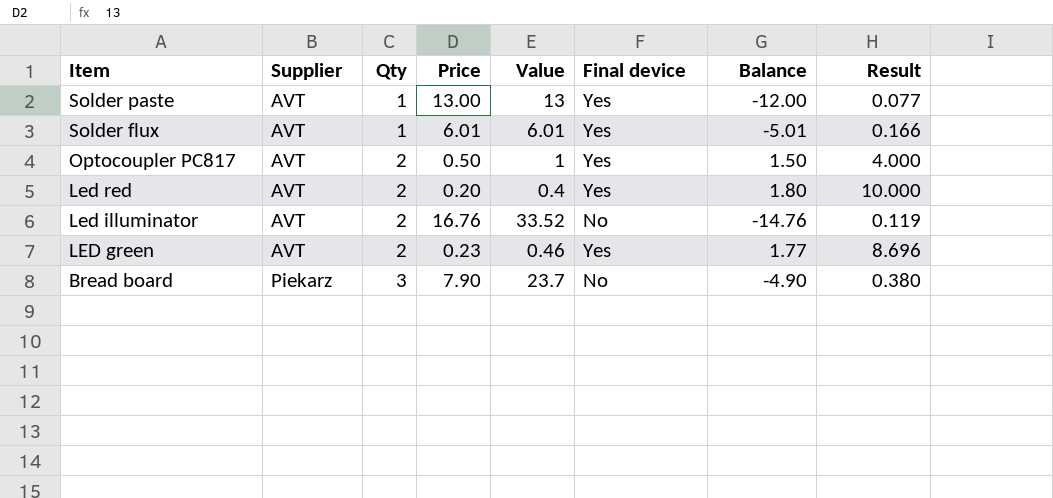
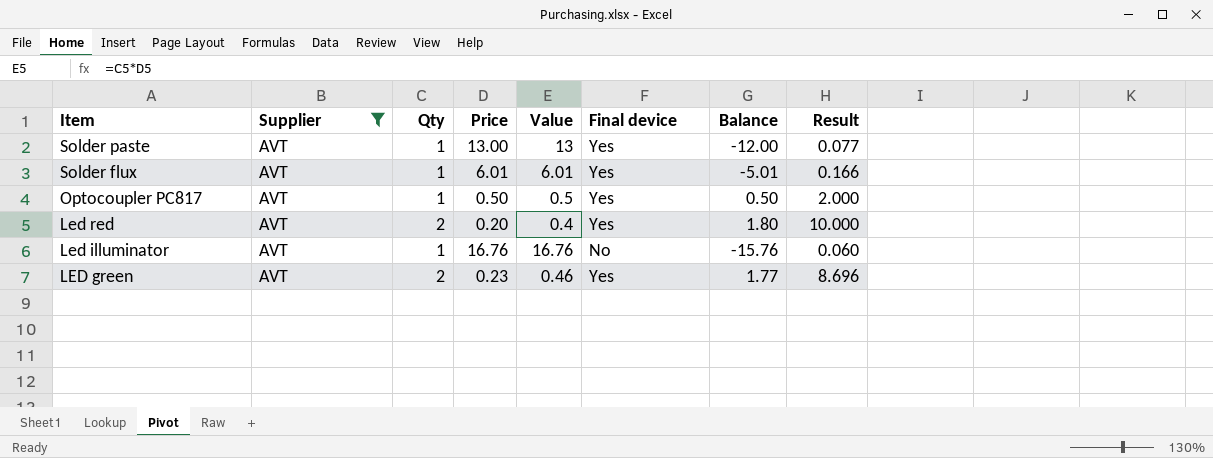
filter: none -> Supplier = AVT
Optocoupler PC817 | Qty: 2 -> 1
Optocoupler PC817 | Value: 1 -> 0.5
Optocoupler PC817 | Balance: 1.50 -> 0.50
Optocoupler PC817 | Result: 4.000 -> 2.000
Led illuminator | Qty: 2 -> 1
Led illuminator | Value: 33.52 -> 16.76
Led illuminator | Balance: -14.76 -> -15.76
Led illuminator | Result: 0.119 -> 0.060

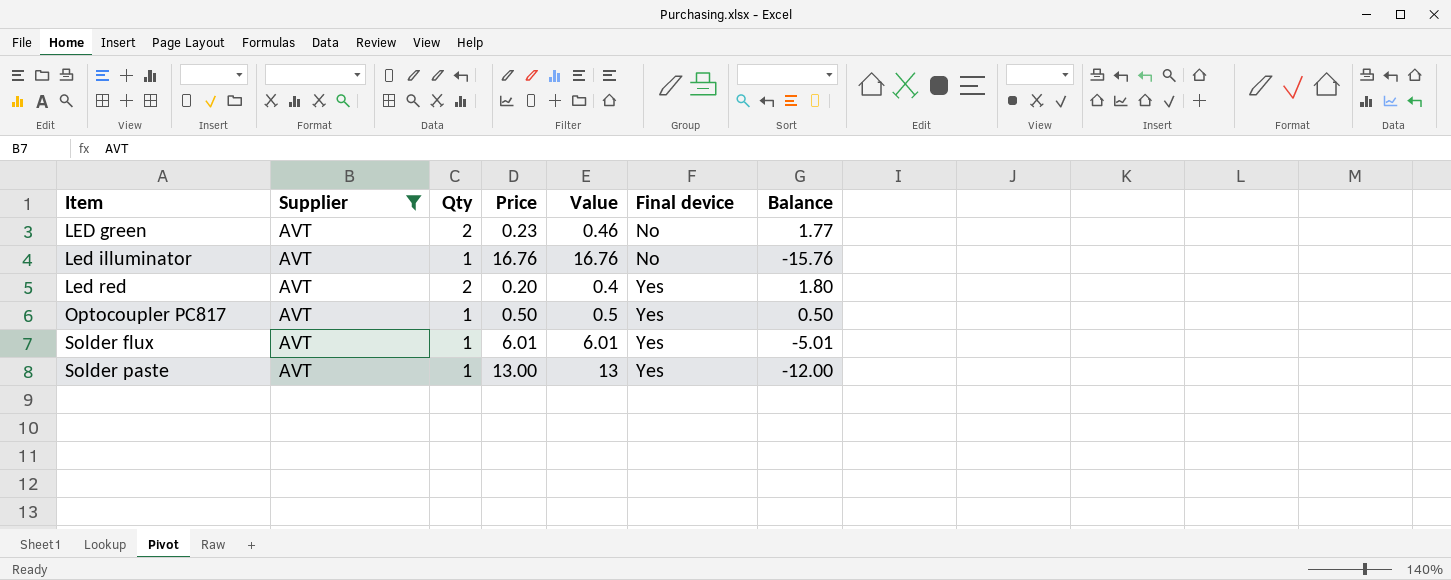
row order: Item descending -> Item ascending
column Result | formula: [Qty] / [Price] -> none
LED green | Final device: Yes -> No

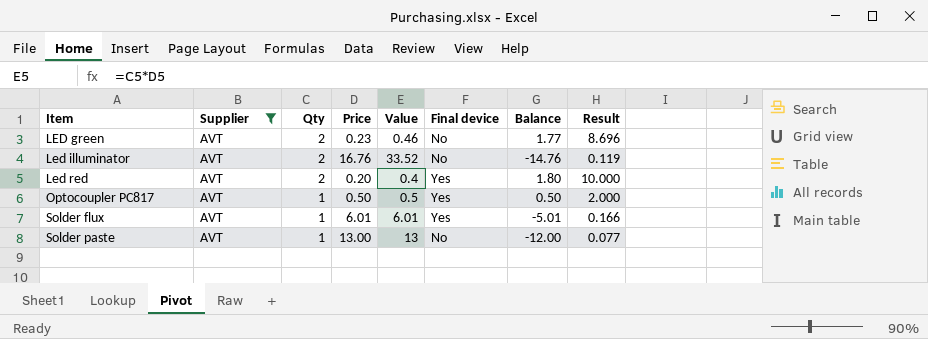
column Result | formula: none -> [Qty] / [Price]
Led illuminator | Qty: 1 -> 2
Led illuminator | Value: 16.76 -> 33.52
Led illuminator | Balance: -15.76 -> -14.76
Solder paste | Final device: Yes -> No

